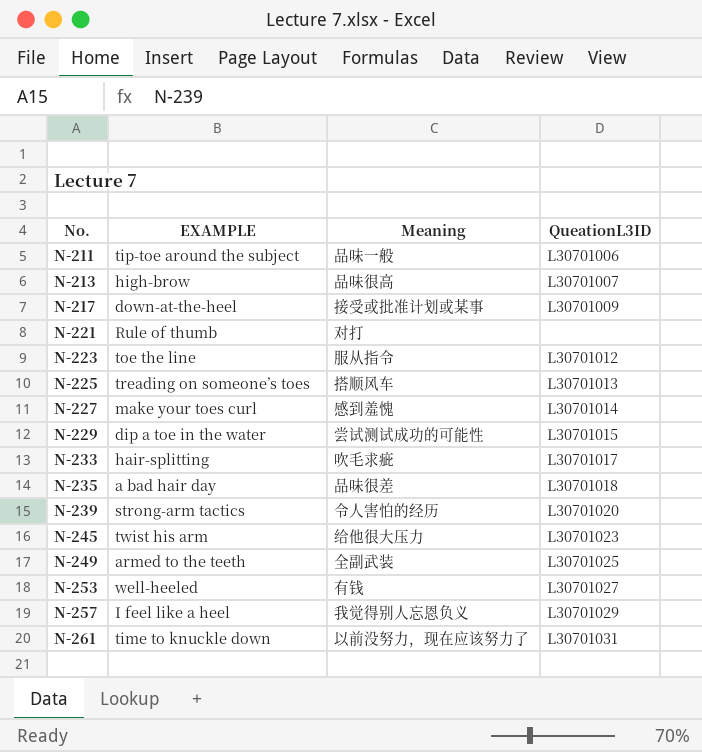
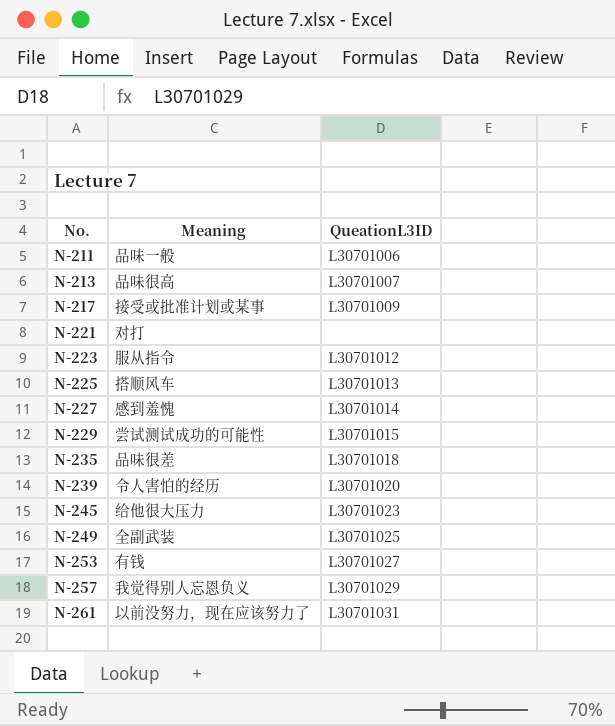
column EXAMPLE | position: 2 -> none
row N-233: hair-splitting | 吹毛求疵 | L30701017 -> none

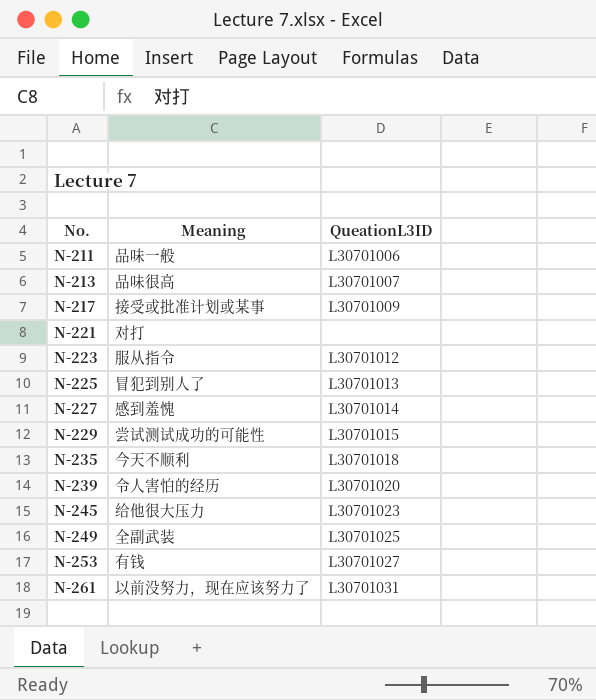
row N-257: 我觉得别人忘恩负义 | L30701029 -> none
N-225 | Meaning: 搭顺风车 -> 冒犯到别人了
N-235 | Meaning: 品味很差 -> 今天不顺利

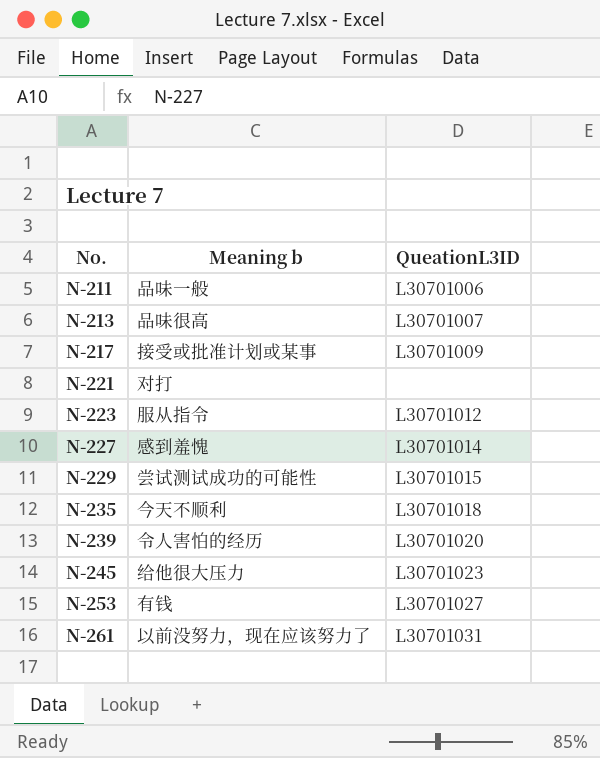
column name: Meaning -> Meaning b
row N-225: 冒犯到别人了 | L30701013 -> none
row N-249: 全副武装 | L30701025 -> none

